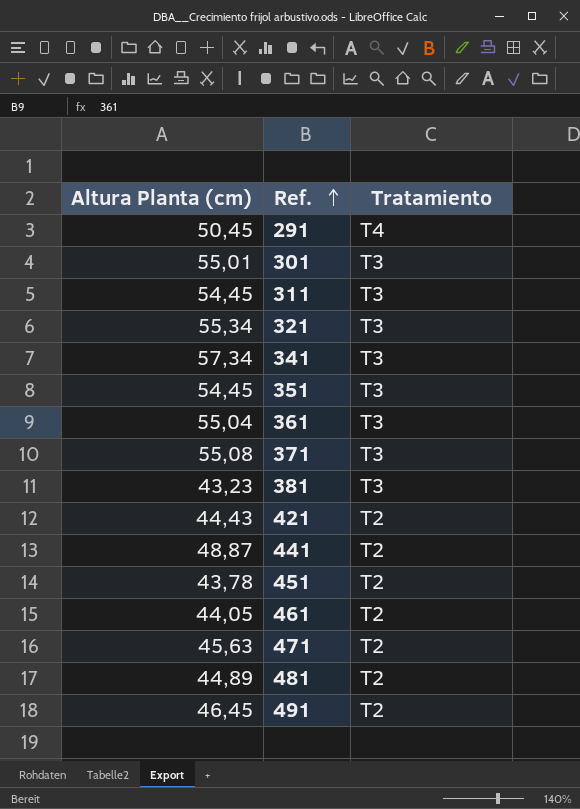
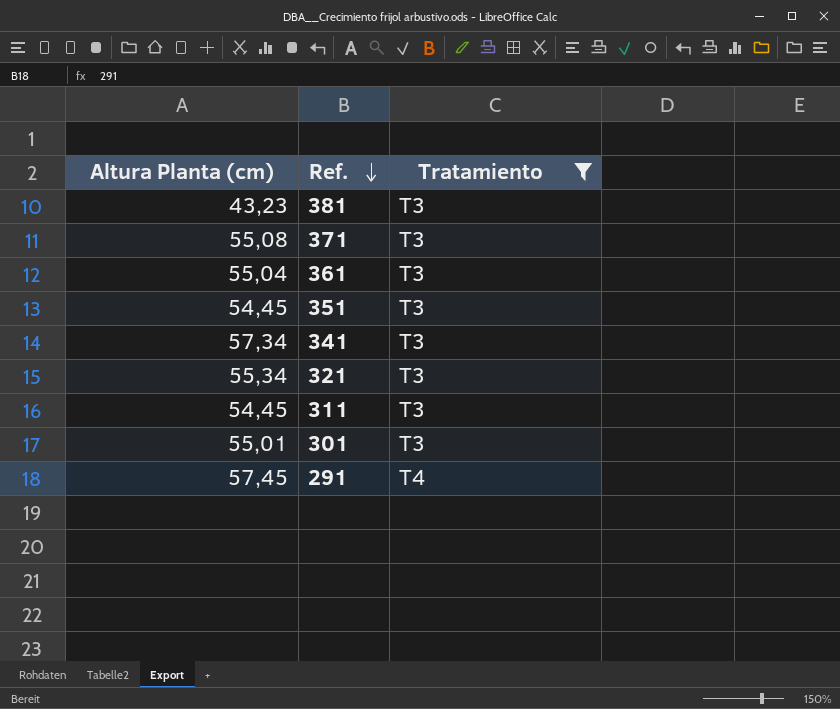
filter: none -> Tratamiento != T2
row order: Ref. ascending -> Ref. descending
291 | Altura Planta (cm): 50,45 -> 57,45

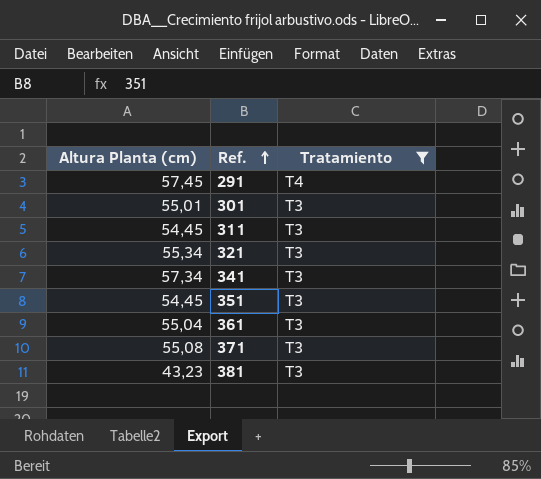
row order: Ref. descending -> Ref. ascending

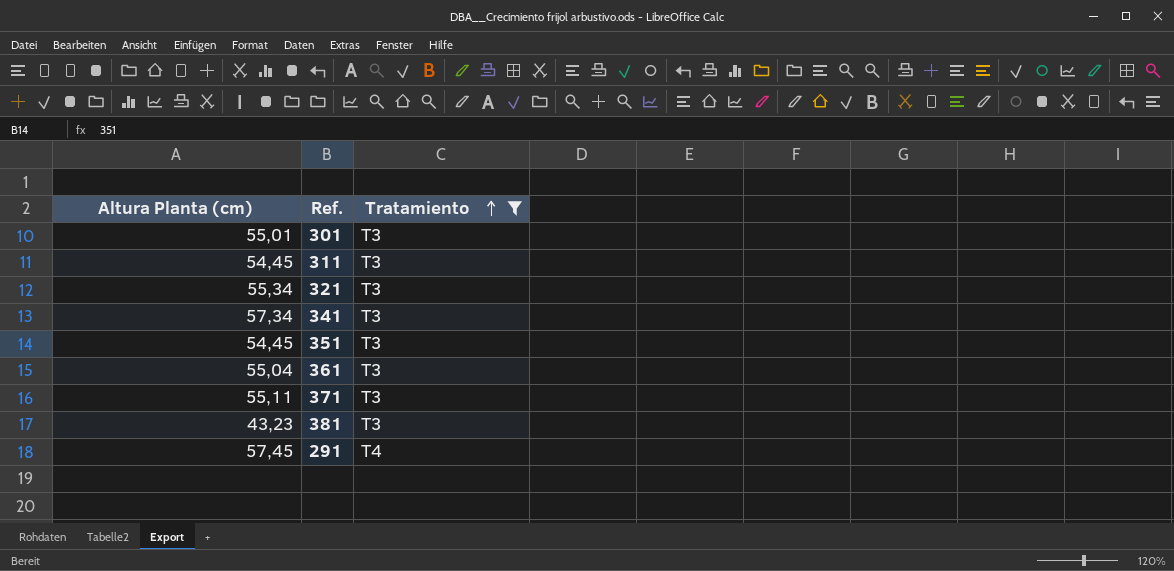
row order: Ref. ascending -> Tratamiento ascending
371 | Altura Planta (cm): 55,08 -> 55,11

